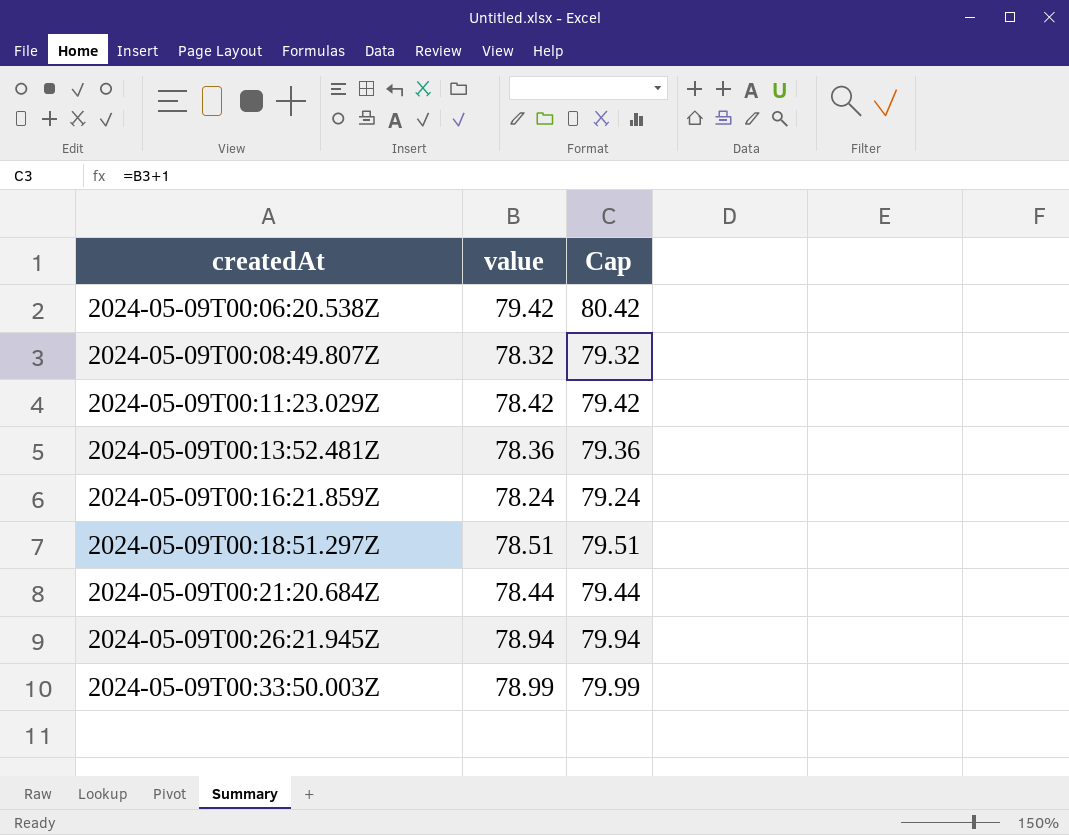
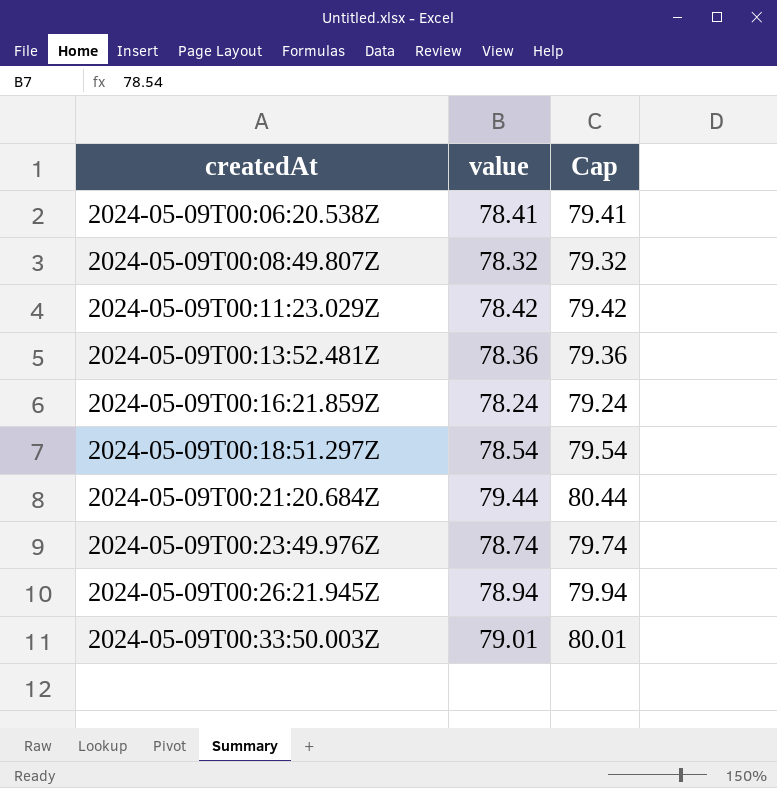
2024-05-09T00:06:20.538Z | value: 79.42 -> 78.41
2024-05-09T00:06:20.538Z | Cap: 80.42 -> 79.41
2024-05-09T00:18:51.297Z | value: 78.51 -> 78.54
2024-05-09T00:18:51.297Z | Cap: 79.51 -> 79.54
2024-05-09T00:21:20.684Z | value: 78.44 -> 79.44
2024-05-09T00:21:20.684Z | Cap: 79.44 -> 80.44
row 2024-05-09T00:23:49.976Z: none -> 78.74 | 79.74
2024-05-09T00:33:50.003Z | value: 78.99 -> 79.01
2024-05-09T00:33:50.003Z | Cap: 79.99 -> 80.01

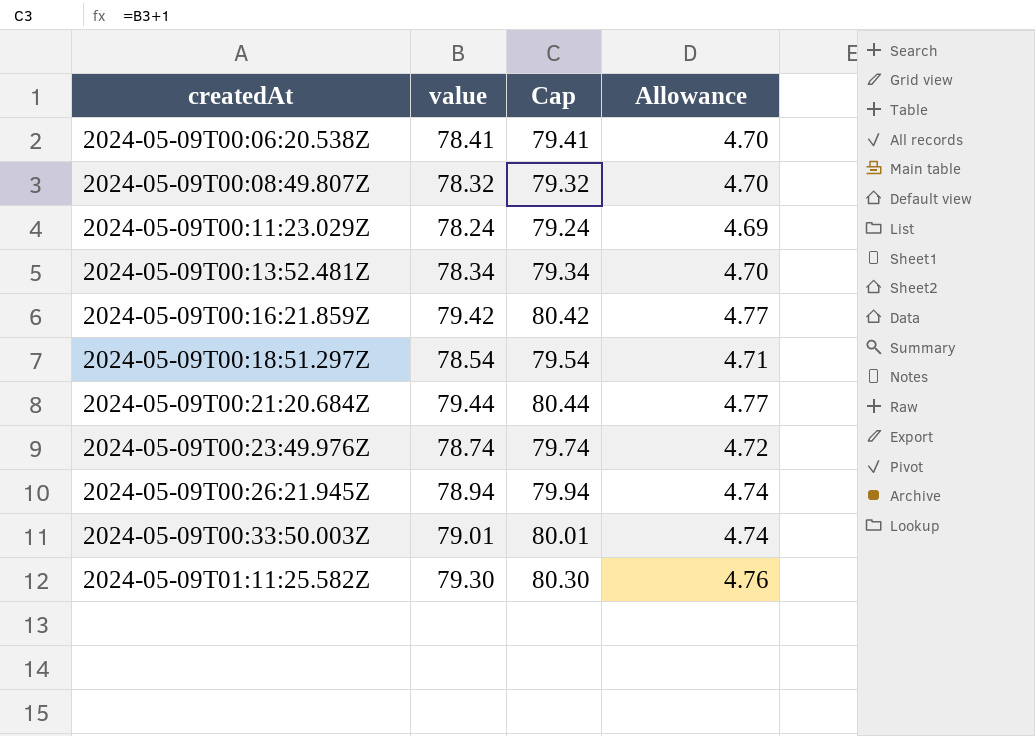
column Allowance | formula: none -> [value] * 0.06
2024-05-09T00:11:23.029Z | value: 78.42 -> 78.24
2024-05-09T00:11:23.029Z | Cap: 79.42 -> 79.24
2024-05-09T00:13:52.481Z | value: 78.36 -> 78.34
2024-05-09T00:13:52.481Z | Cap: 79.36 -> 79.34
2024-05-09T00:16:21.859Z | value: 78.24 -> 79.42
2024-05-09T00:16:21.859Z | Cap: 79.24 -> 80.42
row 2024-05-09T01:11:25.582Z: none -> 79.30 | 80.30 | 4.76

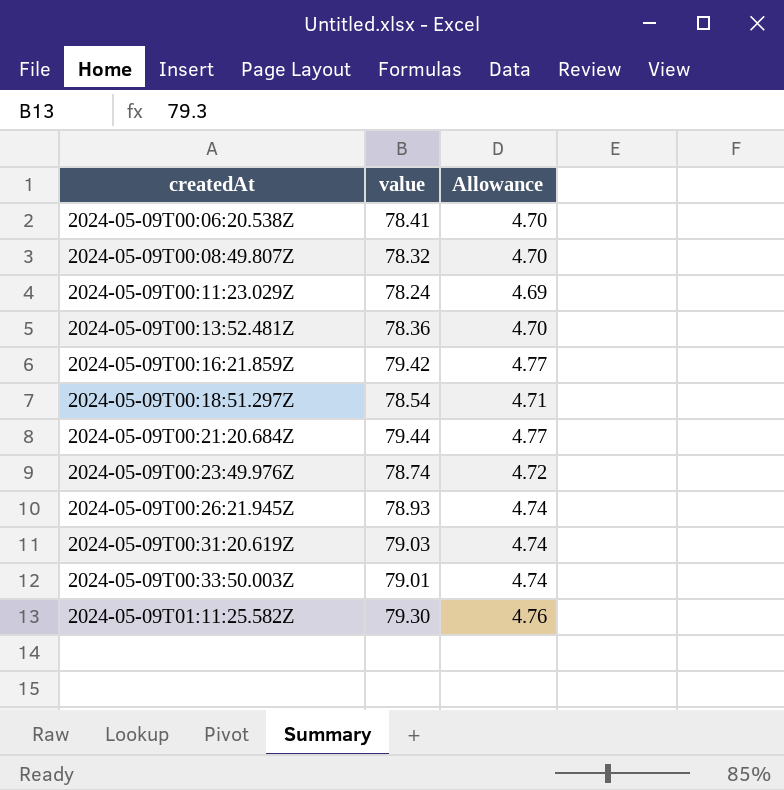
column Cap | formula: [value] + 1 -> none
2024-05-09T00:13:52.481Z | value: 78.34 -> 78.36
2024-05-09T00:26:21.945Z | value: 78.94 -> 78.93
row 2024-05-09T00:31:20.619Z: none -> 79.03 | 4.74

